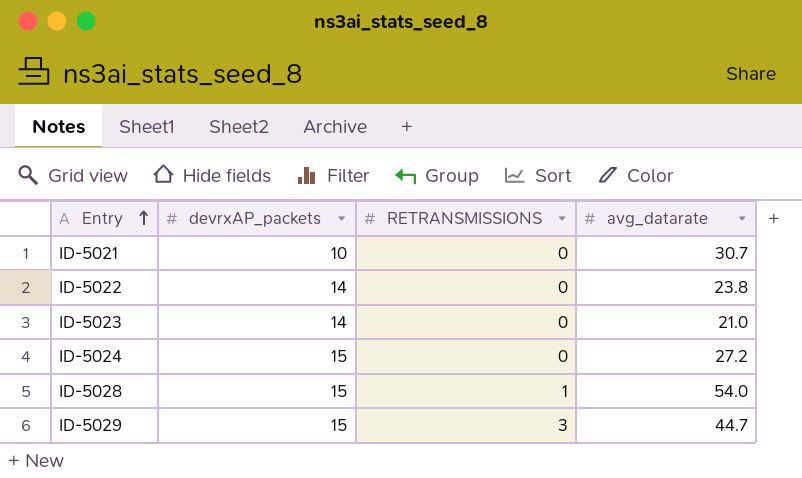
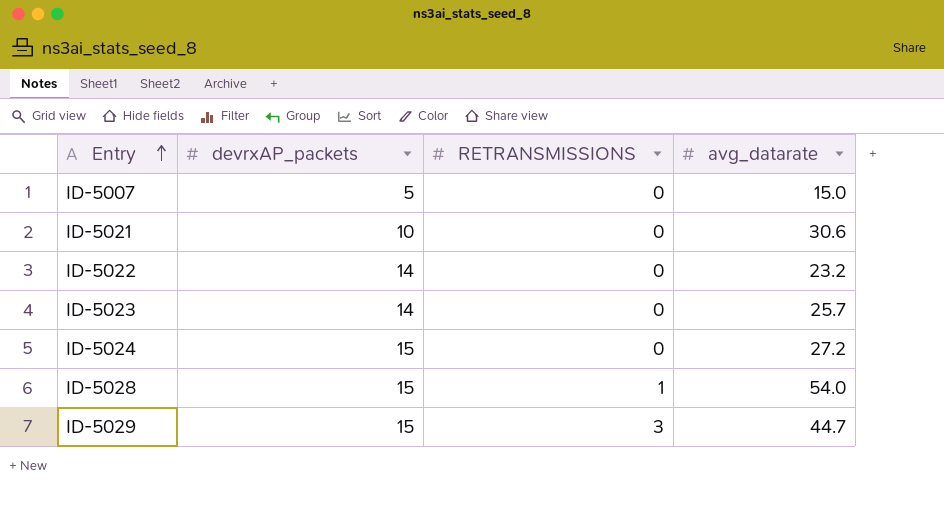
row ID-5007: none -> 5 | 0 | 15.0
ID-5021 | avg_datarate: 30.7 -> 30.6
ID-5022 | avg_datarate: 23.8 -> 23.2
ID-5023 | avg_datarate: 21.0 -> 25.7

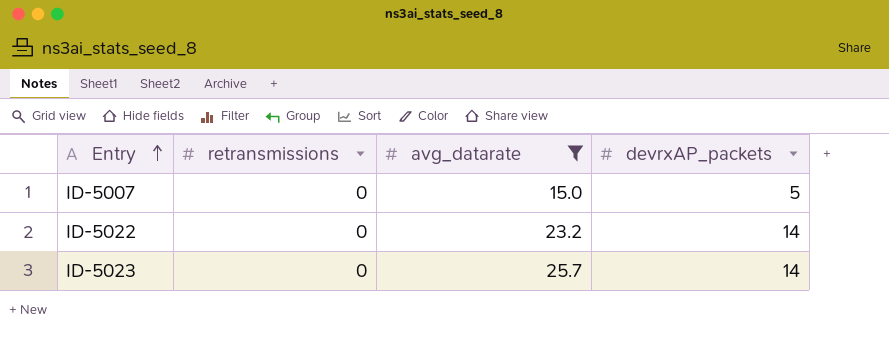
filter: none -> avg_datarate <= 25.7
column name: RETRANSMISSIONS -> retransmissions
column devrxAP_packets | position: 2 -> 4

